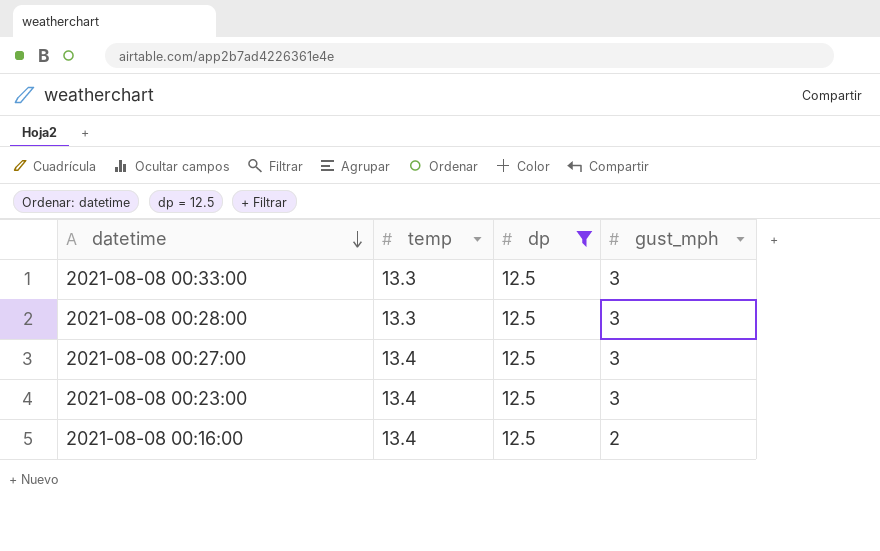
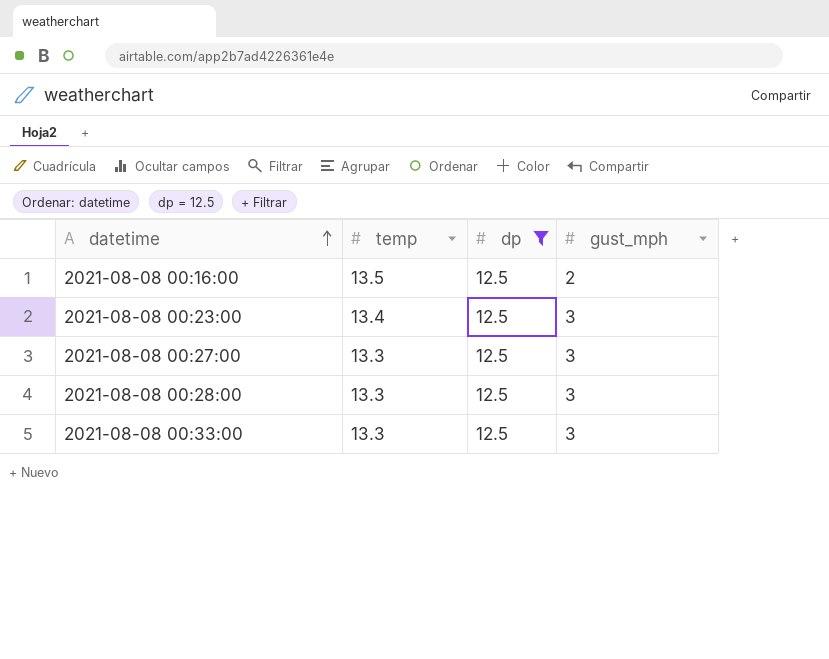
row order: datetime descending -> datetime ascending
2021-08-08 00:16:00 | temp: 13.4 -> 13.5
2021-08-08 00:27:00 | temp: 13.4 -> 13.3

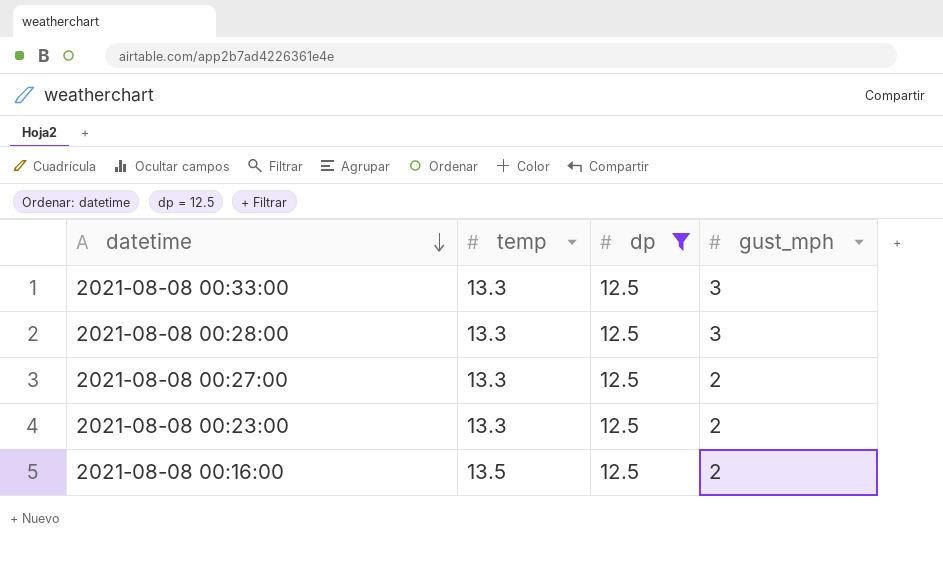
row order: datetime ascending -> datetime descending
2021-08-08 00:27:00 | gust_mph: 3 -> 2
2021-08-08 00:23:00 | temp: 13.4 -> 13.3
2021-08-08 00:23:00 | gust_mph: 3 -> 2

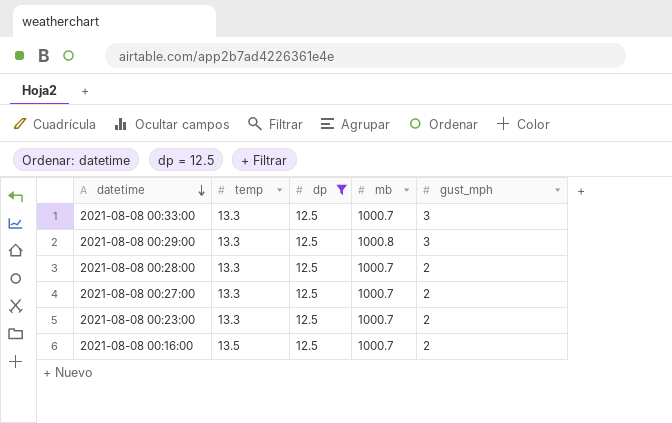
column mb | position: none -> 4
row 2021-08-08 00:29:00: none -> 13.3 | 12.5 | 1000.8 | 3
2021-08-08 00:28:00 | gust_mph: 3 -> 2

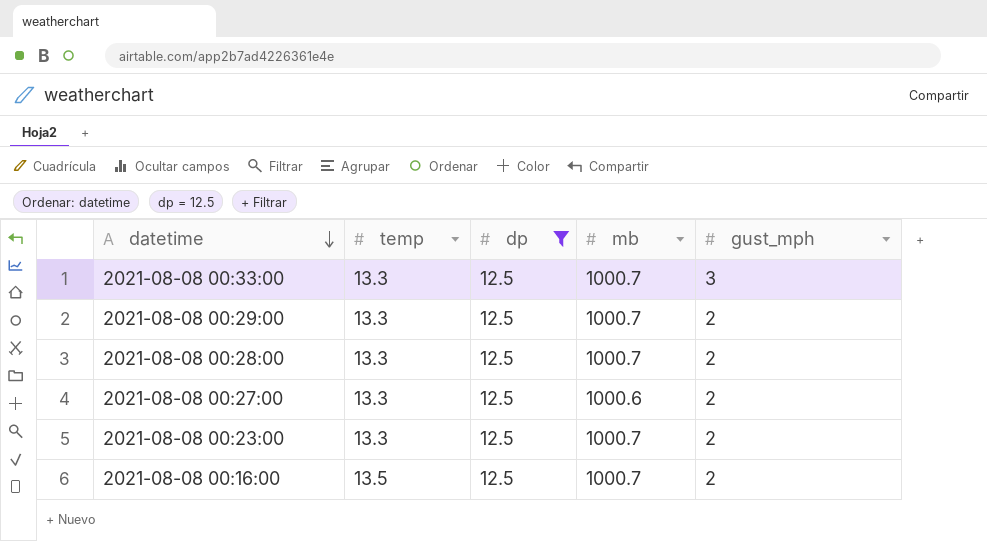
2021-08-08 00:29:00 | mb: 1000.8 -> 1000.7
2021-08-08 00:29:00 | gust_mph: 3 -> 2
2021-08-08 00:27:00 | mb: 1000.7 -> 1000.6

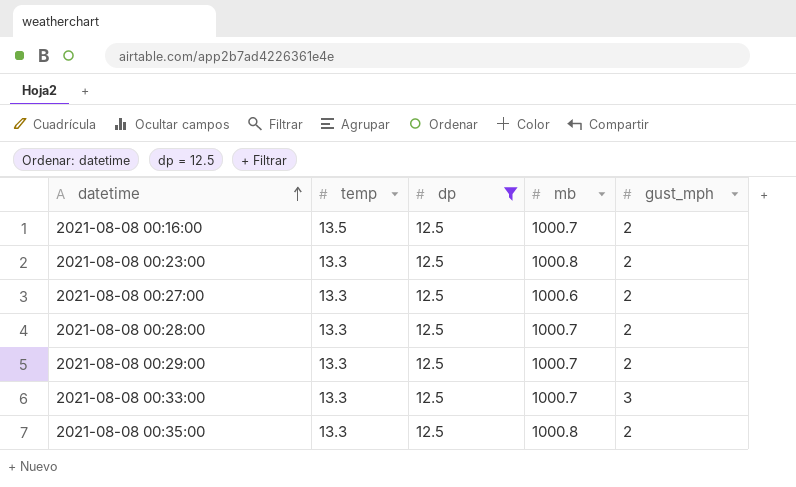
row order: datetime descending -> datetime ascending
2021-08-08 00:23:00 | mb: 1000.7 -> 1000.8
row 2021-08-08 00:35:00: none -> 13.3 | 12.5 | 1000.8 | 2

